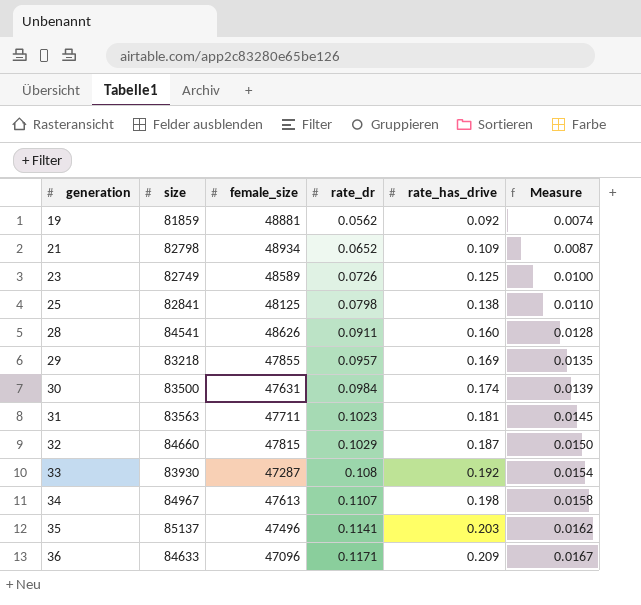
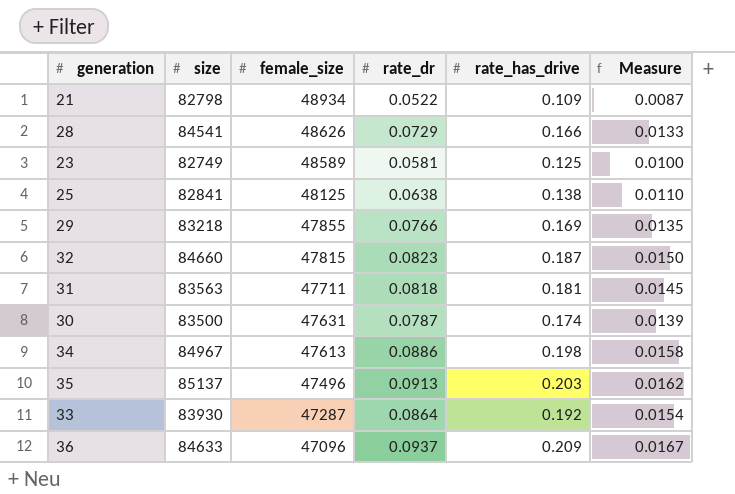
row order: generation ascending -> female_size descending
row 19: 81859 | 48881 | 0.0562 | 0.092 | 0.0074 -> none
21 | rate_dr: 0.0652 -> 0.0522
28 | rate_dr: 0.0911 -> 0.0729
28 | rate_has_drive: 0.160 -> 0.166
28 | Measure: 0.0128 -> 0.0133
23 | rate_dr: 0.0726 -> 0.0581
25 | rate_dr: 0.0798 -> 0.0638
29 | rate_dr: 0.0957 -> 0.0766
32 | rate_dr: 0.1029 -> 0.0823
31 | rate_dr: 0.1023 -> 0.0818
30 | rate_dr: 0.0984 -> 0.0787
34 | rate_dr: 0.1107 -> 0.0886
35 | rate_dr: 0.1141 -> 0.0913
33 | rate_dr: 0.108 -> 0.0864
36 | rate_dr: 0.1171 -> 0.0937

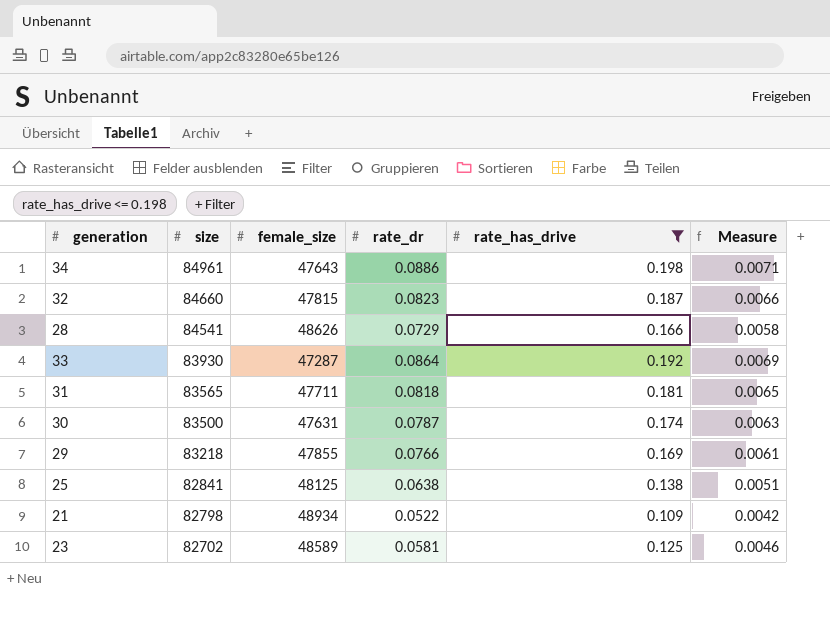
filter: none -> rate_has_drive <= 0.198
row order: female_size descending -> size descending
column Measure | formula: [rate_has_drive] * 0.08 -> [rate_dr] * 0.08
34 | size: 84967 -> 84961
34 | female_size: 47613 -> 47643
31 | size: 83563 -> 83565
23 | size: 82749 -> 82702

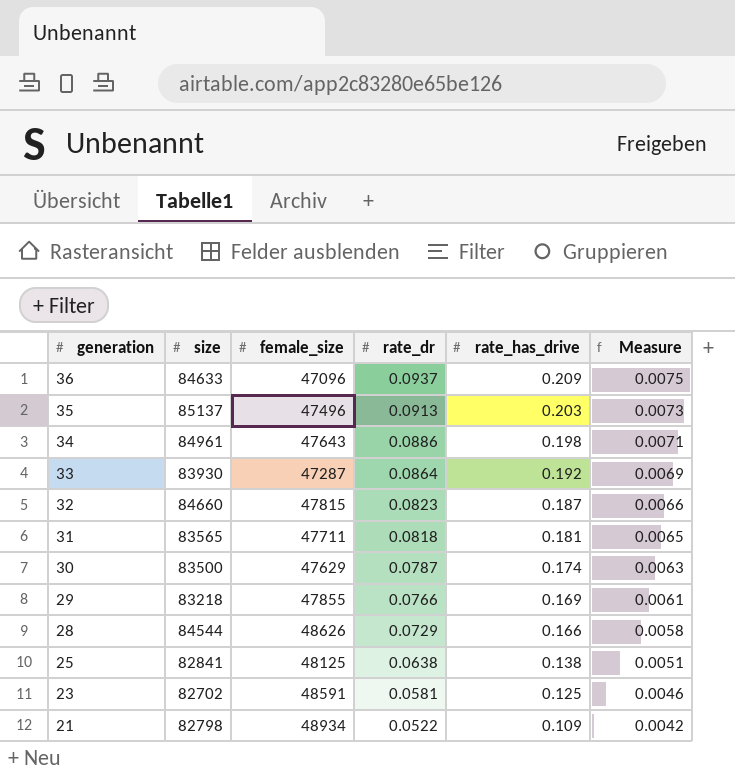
filter: rate_has_drive <= 0.198 -> none
row order: size descending -> generation descending
30 | female_size: 47631 -> 47629
28 | size: 84541 -> 84544
23 | female_size: 48589 -> 48591

